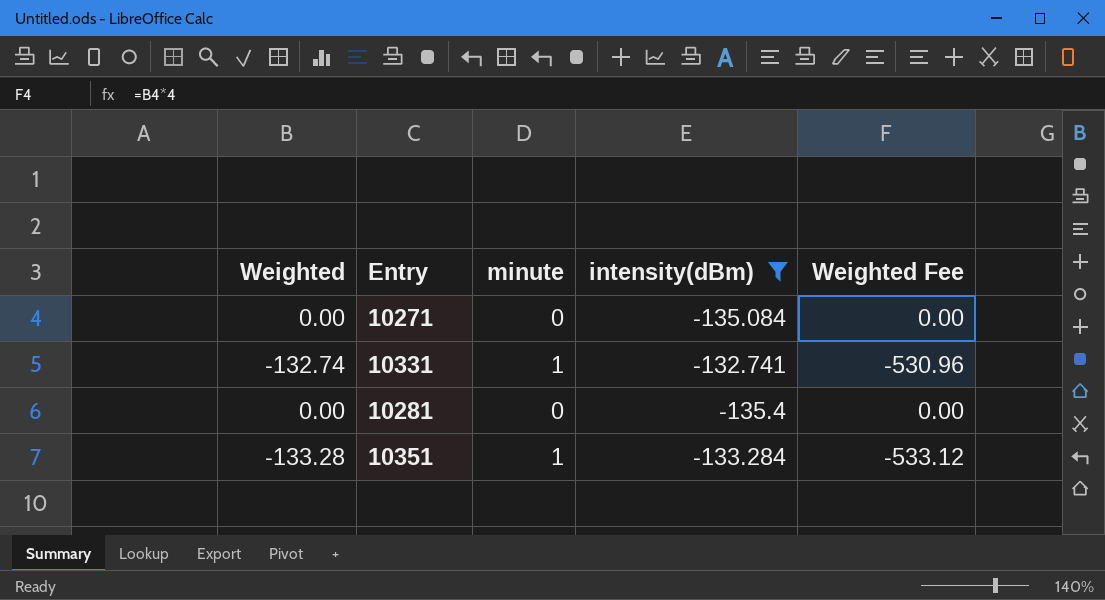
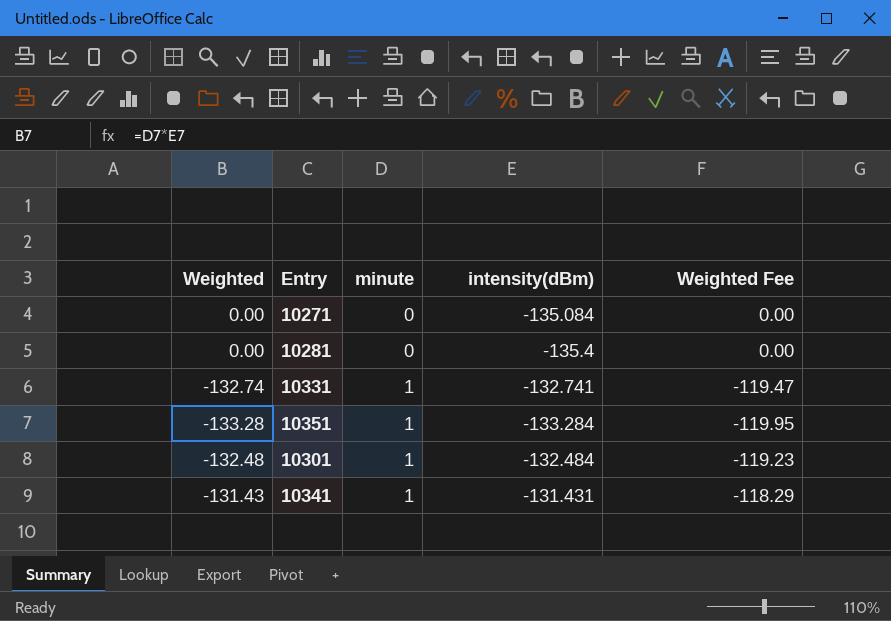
filter: intensity(dBm) <= -132.741 -> none
row order: none -> minute ascending
column Weighted Fee | formula: [Weighted] * 4 -> [Weighted] * 0.9

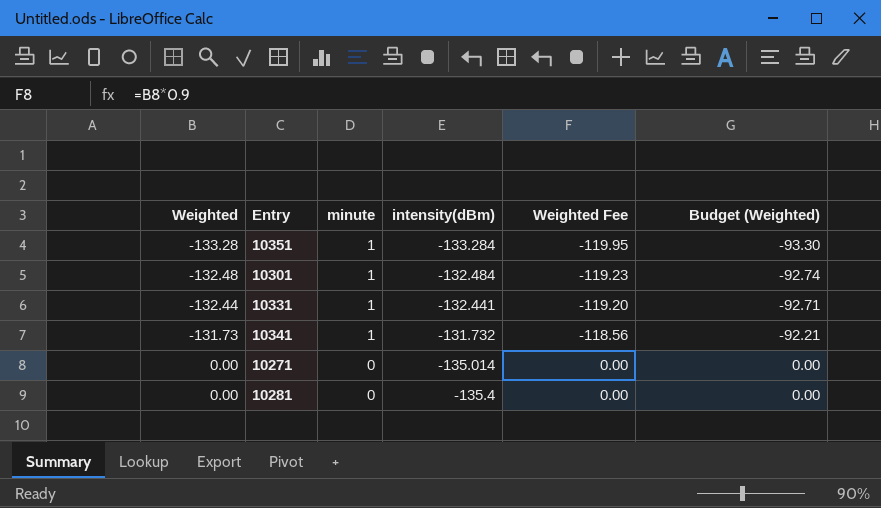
row order: minute ascending -> Weighted ascending
column Budget (Weighted) | formula: none -> [Weighted] * 0.7
10331 | Weighted: -132.74 -> -132.44
10331 | intensity(dBm): -132.741 -> -132.441
10331 | Weighted Fee: -119.47 -> -119.20
10341 | Weighted: -131.43 -> -131.73
10341 | intensity(dBm): -131.431 -> -131.732
10341 | Weighted Fee: -118.29 -> -118.56
10271 | intensity(dBm): -135.084 -> -135.014

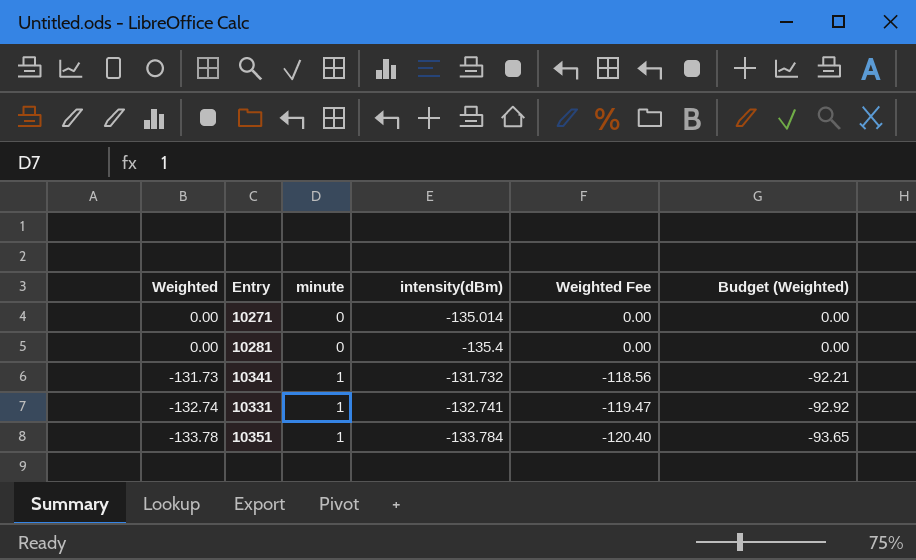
row order: Weighted ascending -> Weighted descending
row 10301: -132.48 | 1 | -132.484 | -119.23 | -92.74 -> none
10331 | Weighted: -132.44 -> -132.74
10331 | intensity(dBm): -132.441 -> -132.741
10331 | Weighted Fee: -119.20 -> -119.47
10331 | Budget (Weighted): -92.71 -> -92.92
10351 | Weighted: -133.28 -> -133.78
10351 | intensity(dBm): -133.284 -> -133.784
10351 | Weighted Fee: -119.95 -> -120.40
10351 | Budget (Weighted): -93.30 -> -93.65

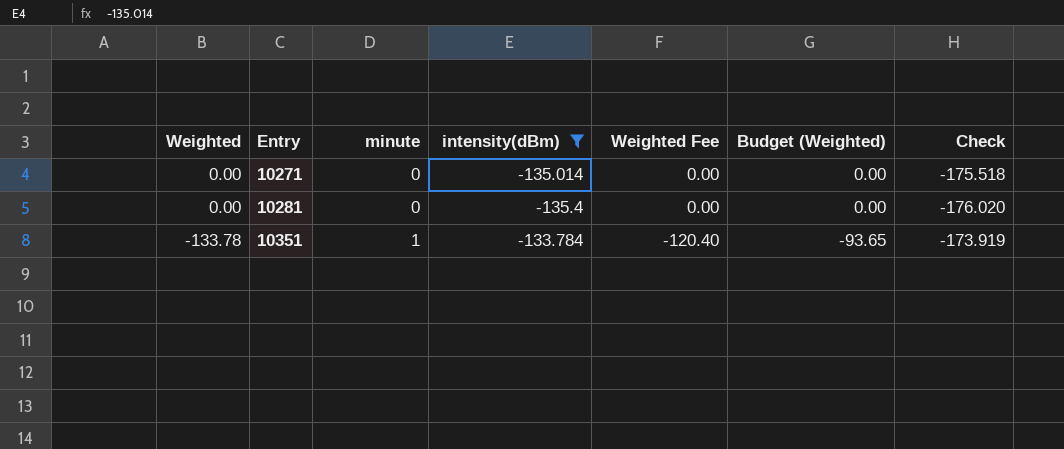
filter: none -> intensity(dBm) <= -133.784
column Check | formula: none -> [intensity(dBm)] * 1.3

